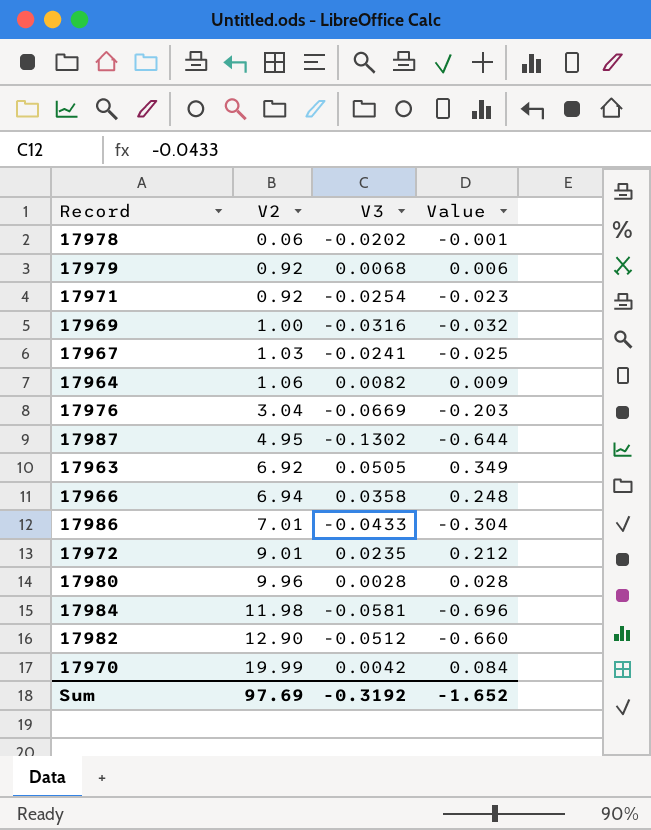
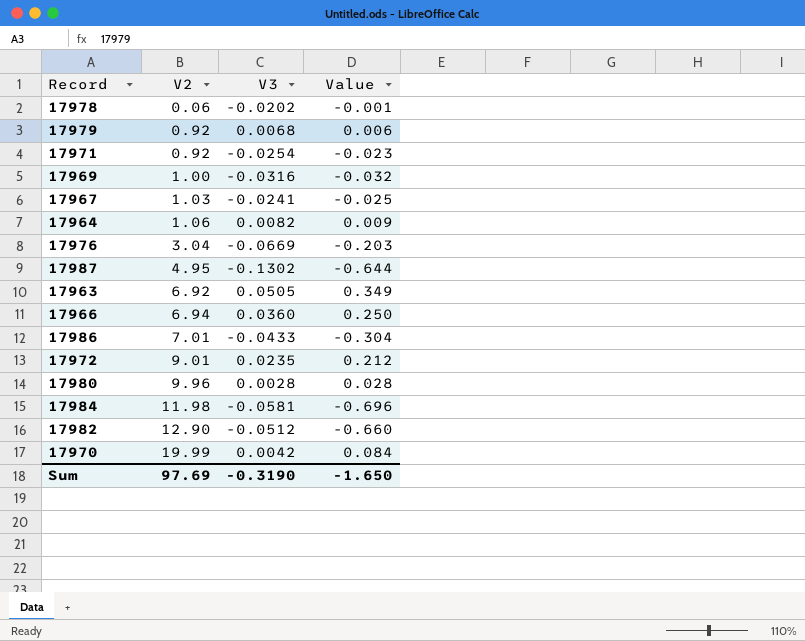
17966 | V3: 0.0358 -> 0.0360
17966 | Value: 0.248 -> 0.250
Sum | V3: -0.3192 -> -0.3190
Sum | Value: -1.652 -> -1.650

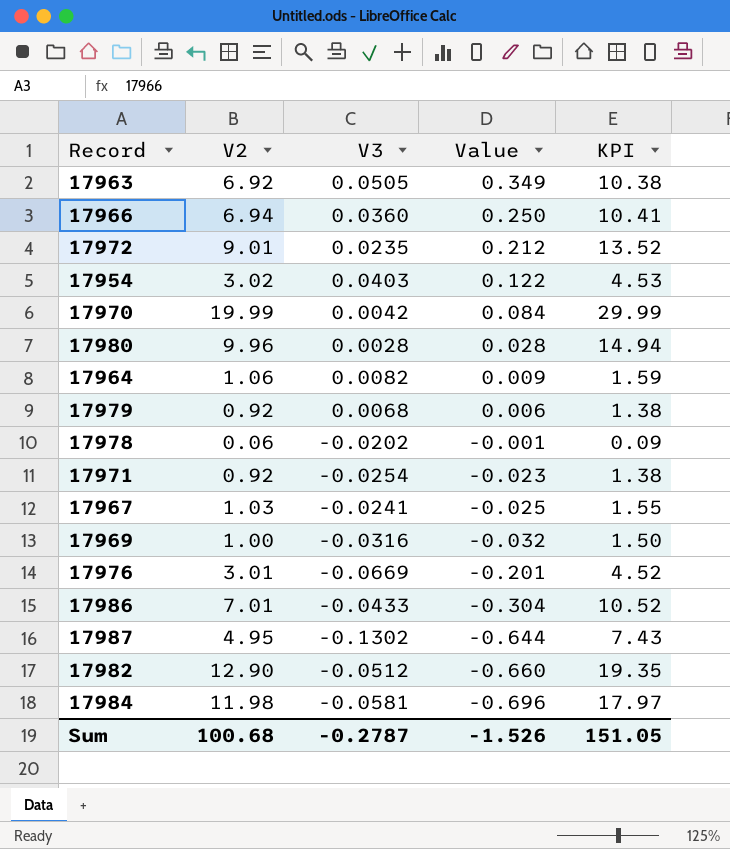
row order: V2 ascending -> Value descending
column KPI | formula: none -> [V2] * 1.5
row 17954: none -> 3.02 | 0.0403 | 0.122 | 4.53
17976 | V2: 3.04 -> 3.01
17976 | Value: -0.203 -> -0.201
Sum | V2: 97.69 -> 100.68
Sum | V3: -0.3190 -> -0.2787
Sum | Value: -1.650 -> -1.526

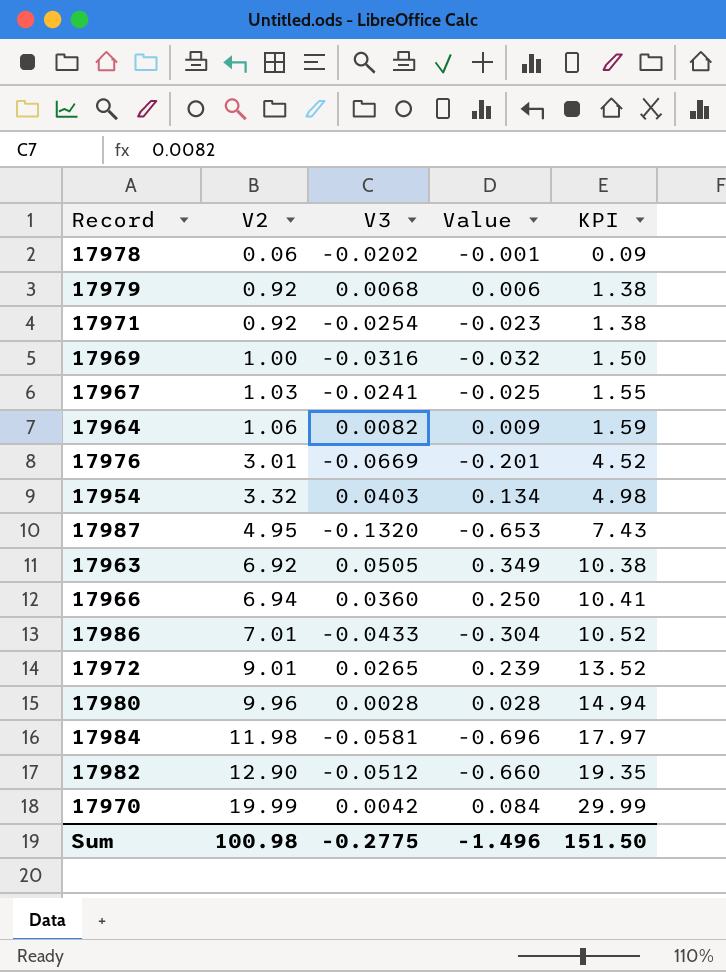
row order: Value descending -> V2 ascending
17954 | V2: 3.02 -> 3.32
17954 | Value: 0.122 -> 0.134
17954 | KPI: 4.53 -> 4.98
17987 | V3: -0.1302 -> -0.1320
17987 | Value: -0.644 -> -0.653
17972 | V3: 0.0235 -> 0.0265
17972 | Value: 0.212 -> 0.239
Sum | V2: 100.68 -> 100.98
Sum | V3: -0.2787 -> -0.2775
Sum | Value: -1.526 -> -1.496
Sum | KPI: 151.05 -> 151.50

